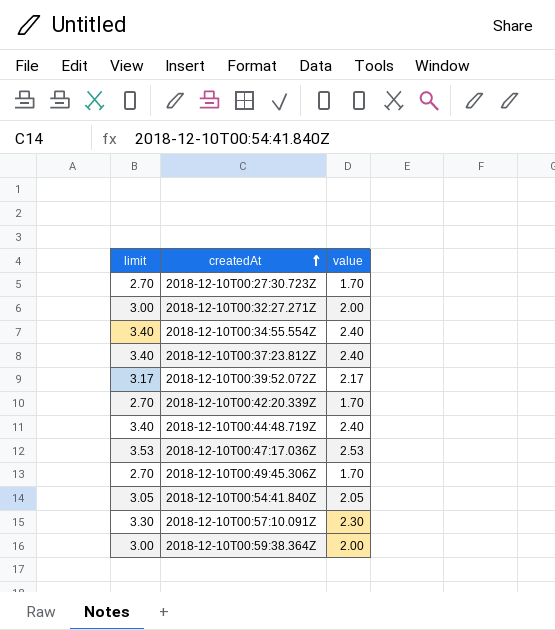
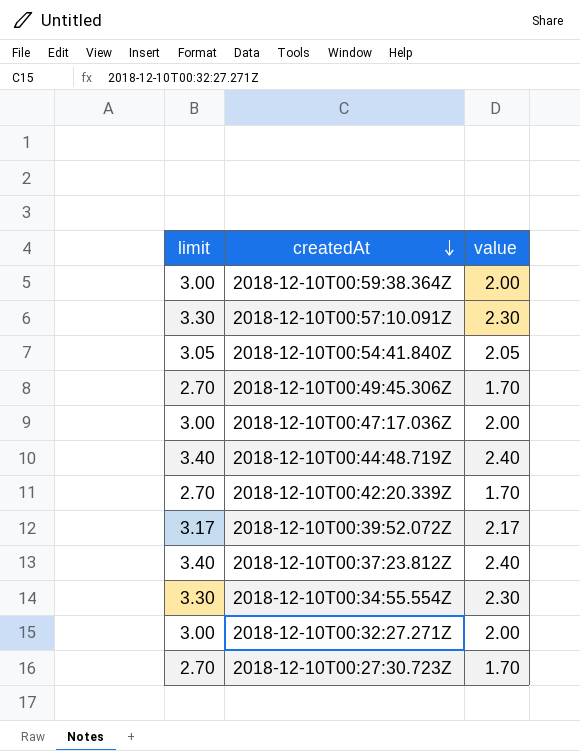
row order: createdAt ascending -> createdAt descending
2018-12-10T00:47:17.036Z | limit: 3.53 -> 3.00
2018-12-10T00:47:17.036Z | value: 2.53 -> 2.00
2018-12-10T00:34:55.554Z | limit: 3.40 -> 3.30
2018-12-10T00:34:55.554Z | value: 2.40 -> 2.30

